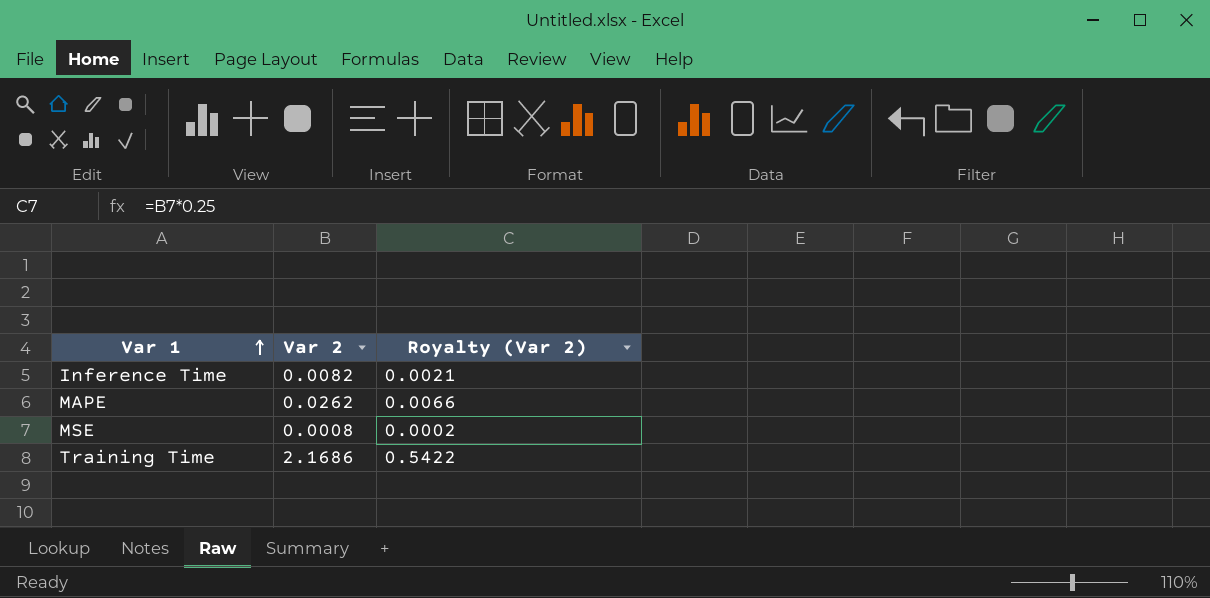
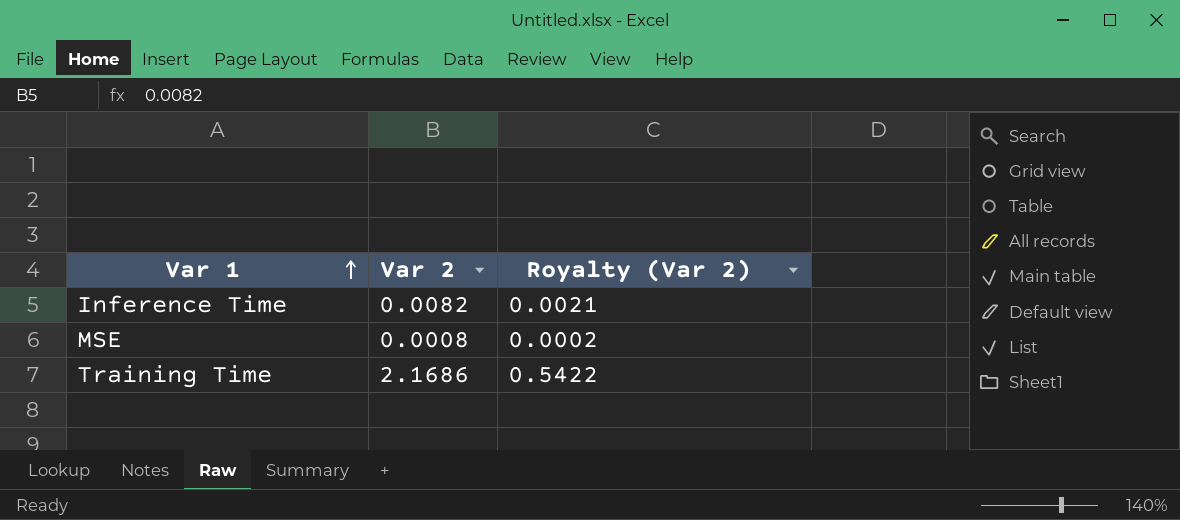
row MAPE: 0.0262 | 0.0066 -> none

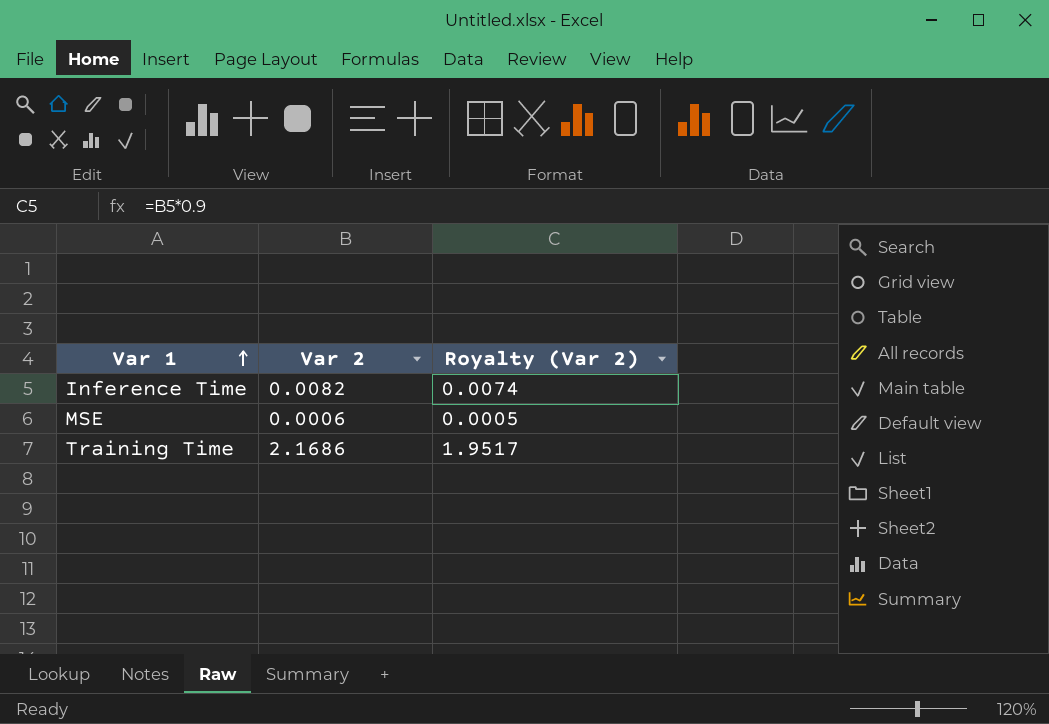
column Royalty (Var 2) | formula: [Var 2] * 0.25 -> [Var 2] * 0.9
MSE | Var 2: 0.0008 -> 0.0006

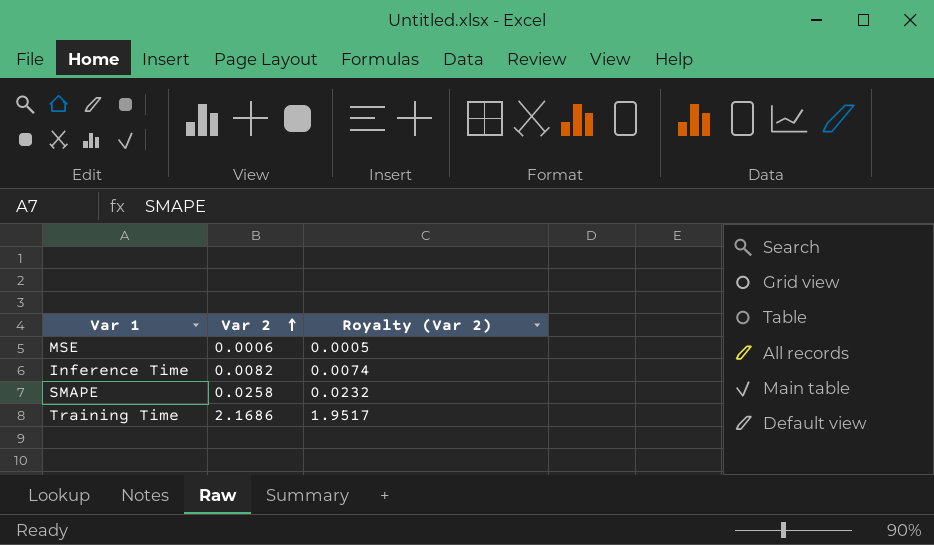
row order: Var 1 ascending -> Var 2 ascending
row SMAPE: none -> 0.0258 | 0.0232

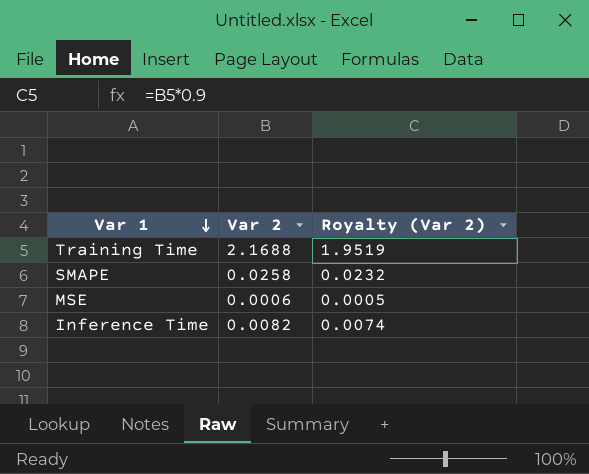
row order: Var 2 ascending -> Var 1 descending
Training Time | Var 2: 2.1686 -> 2.1688
Training Time | Royalty (Var 2): 1.9517 -> 1.9519

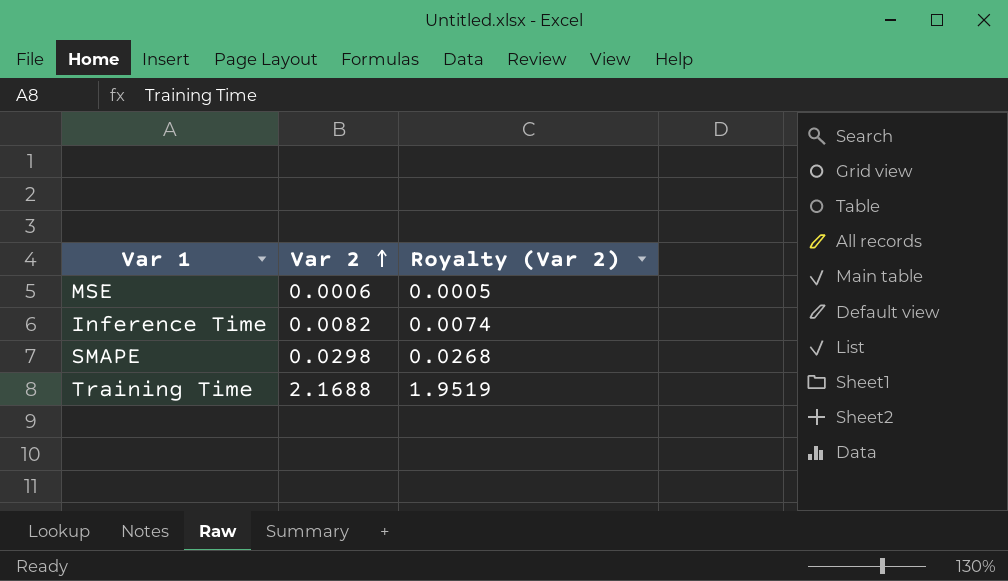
row order: Var 1 descending -> Var 2 ascending
SMAPE | Var 2: 0.0258 -> 0.0298
SMAPE | Royalty (Var 2): 0.0232 -> 0.0268

